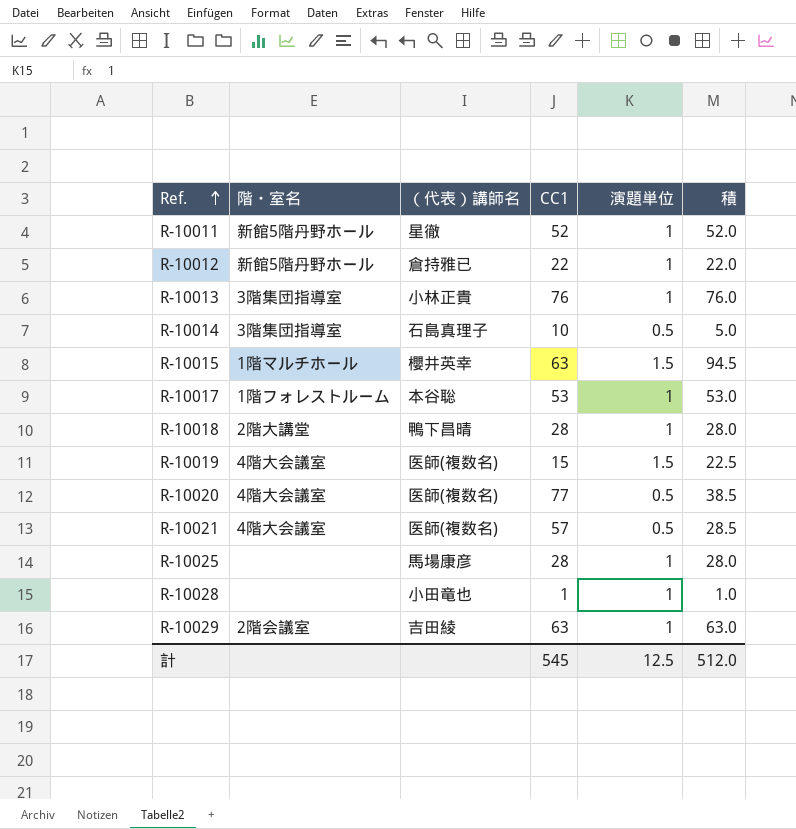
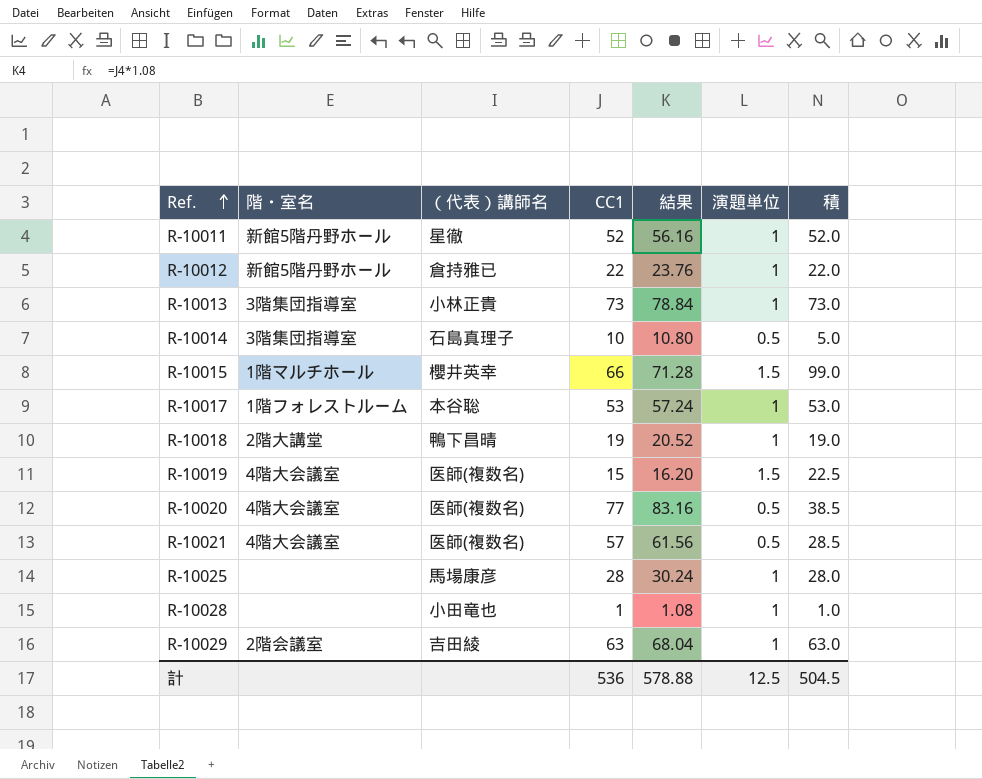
column 結果 | formula: none -> [CC1] * 1.08
R-10013 | CC1: 76 -> 73
R-10013 | 積: 76.0 -> 73.0
R-10015 | CC1: 63 -> 66
R-10015 | 積: 94.5 -> 99.0
R-10018 | CC1: 28 -> 19
R-10018 | 積: 28.0 -> 19.0
計 | CC1: 545 -> 536
計 | 積: 512.0 -> 504.5

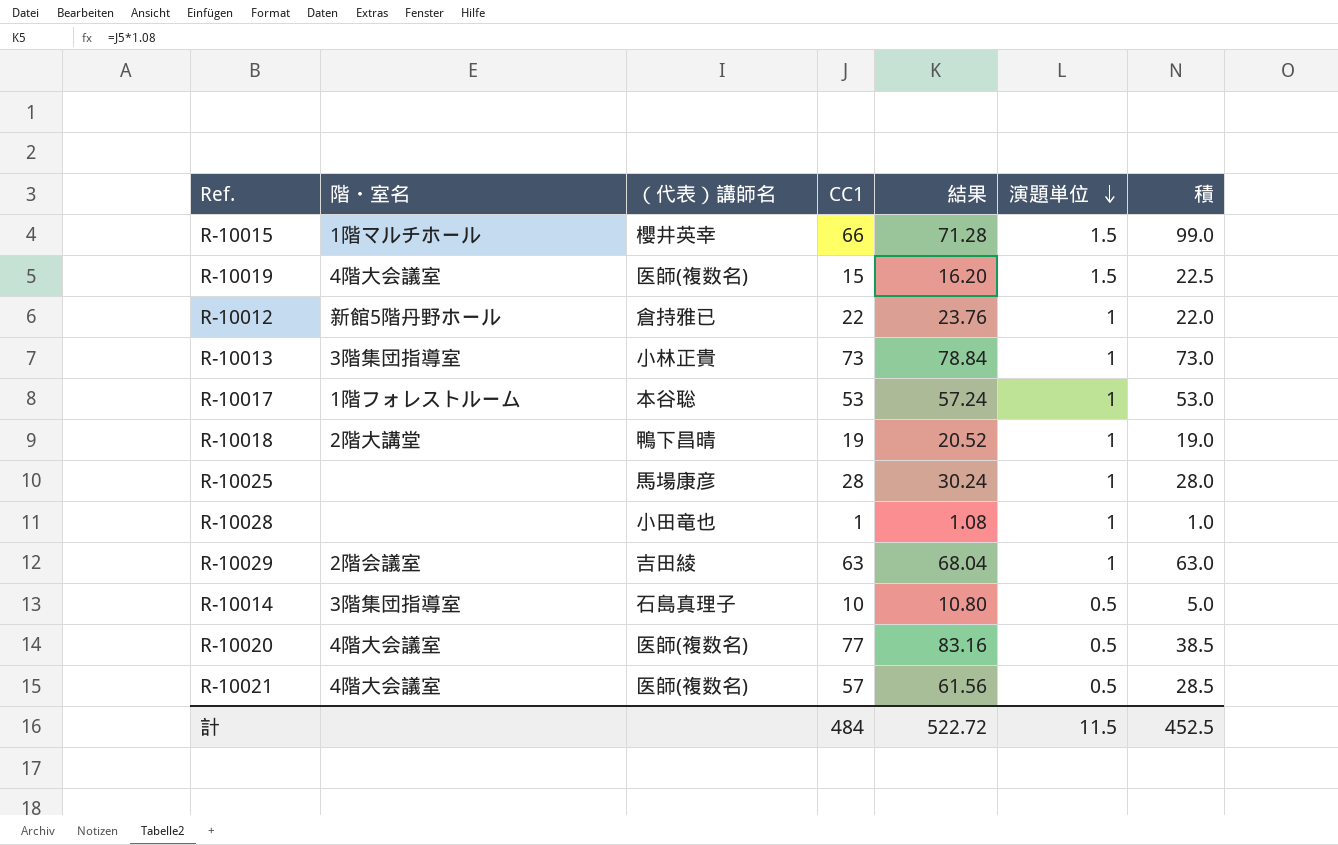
row order: Ref. ascending -> 演題単位 descending
row R-10011: 新館5階丹野ホール | 星徹 | 52 | 56.16 | 1 | 52.0 -> none
計 | CC1: 536 -> 484
計 | 結果: 578.88 -> 522.72
計 | 演題単位: 12.5 -> 11.5
計 | 積: 504.5 -> 452.5

